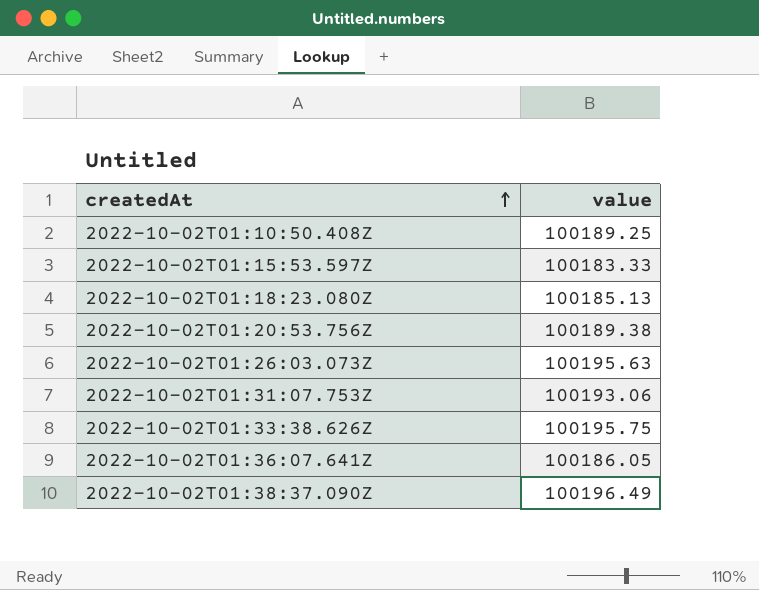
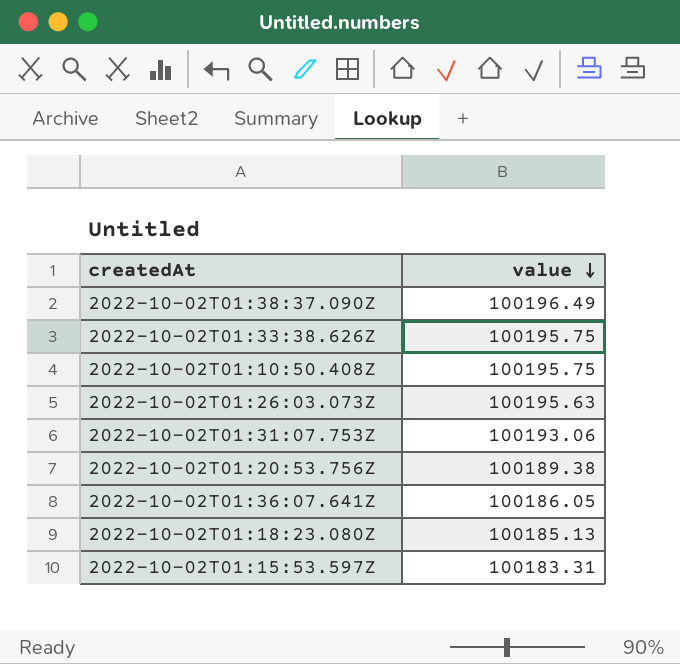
row order: createdAt ascending -> value descending
2022-10-02T01:10:50.408Z | value: 100189.25 -> 100195.75
2022-10-02T01:15:53.597Z | value: 100183.33 -> 100183.31

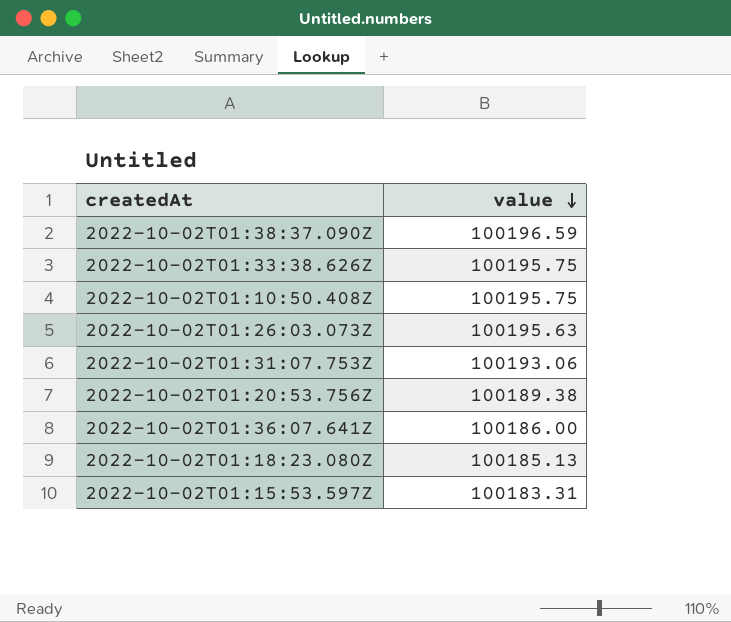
2022-10-02T01:38:37.090Z | value: 100196.49 -> 100196.59
2022-10-02T01:36:07.641Z | value: 100186.05 -> 100186.00

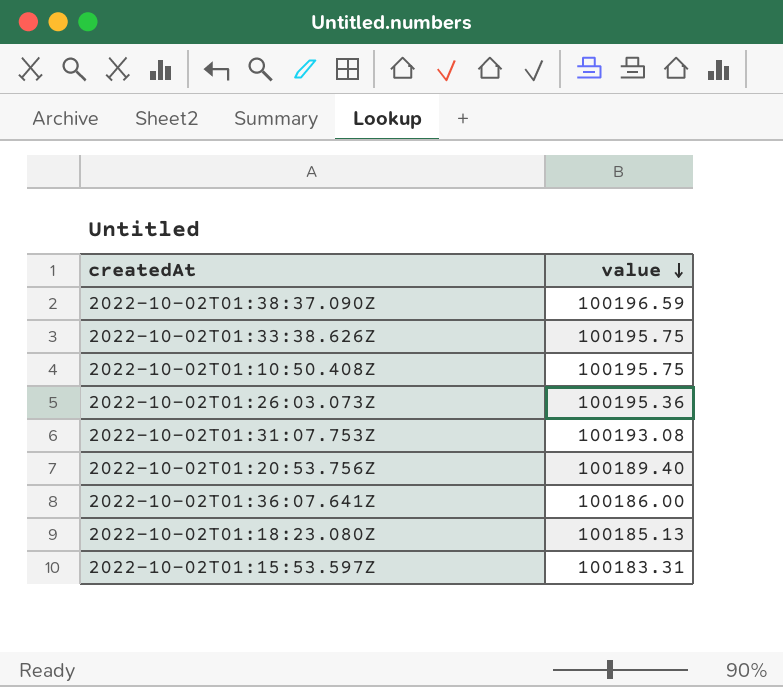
2022-10-02T01:26:03.073Z | value: 100195.63 -> 100195.36
2022-10-02T01:31:07.753Z | value: 100193.06 -> 100193.08
2022-10-02T01:20:53.756Z | value: 100189.38 -> 100189.40

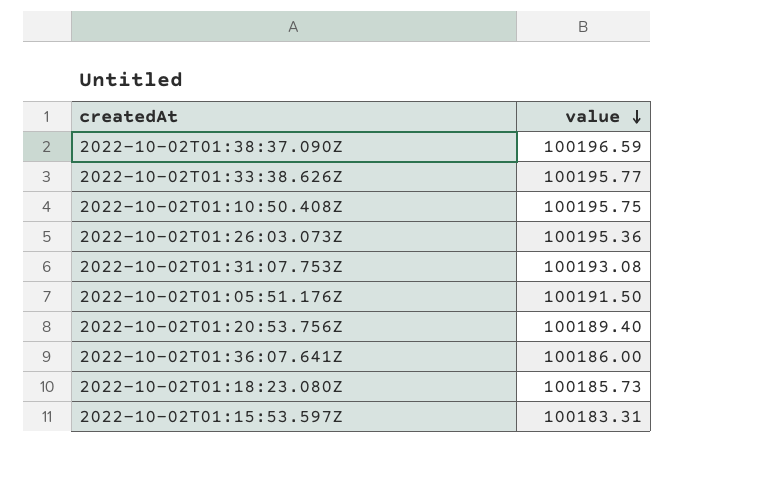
2022-10-02T01:33:38.626Z | value: 100195.75 -> 100195.77
row 2022-10-02T01:05:51.176Z: none -> 100191.50
2022-10-02T01:18:23.080Z | value: 100185.13 -> 100185.73

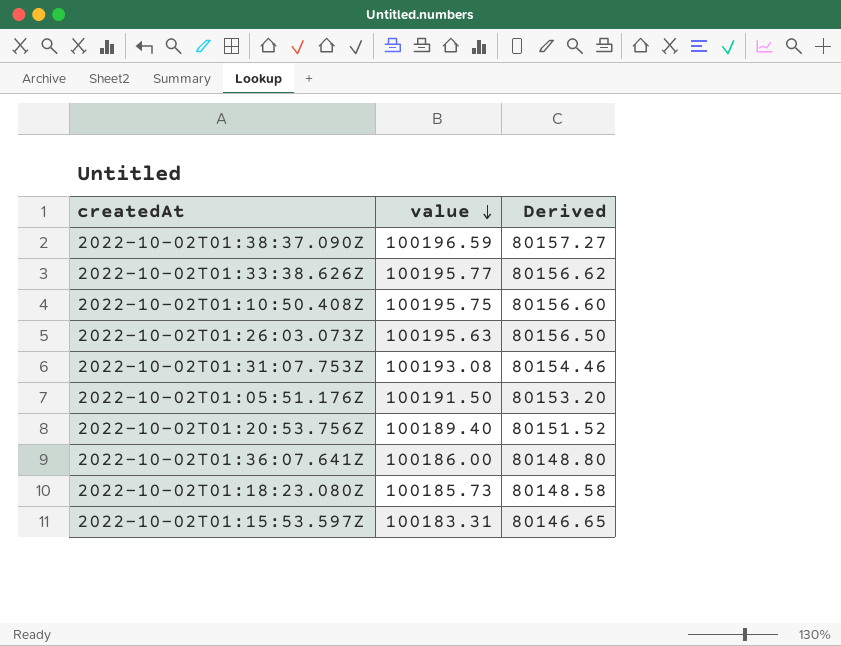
column Derived | formula: none -> [value] * 0.8
2022-10-02T01:26:03.073Z | value: 100195.36 -> 100195.63

